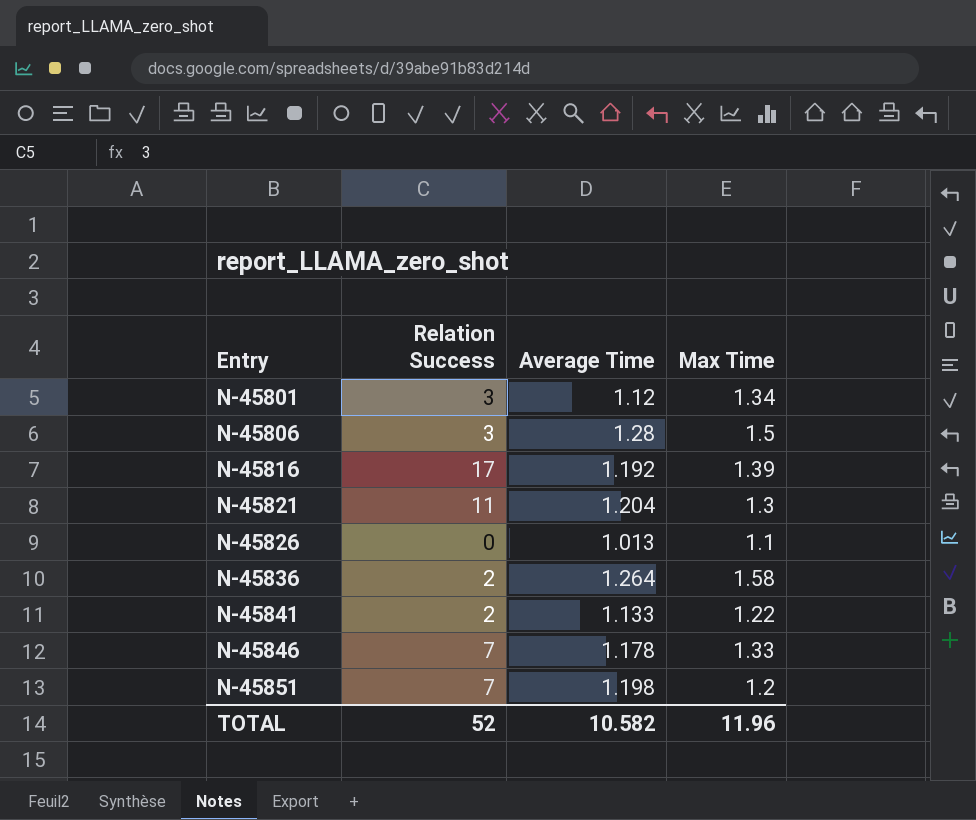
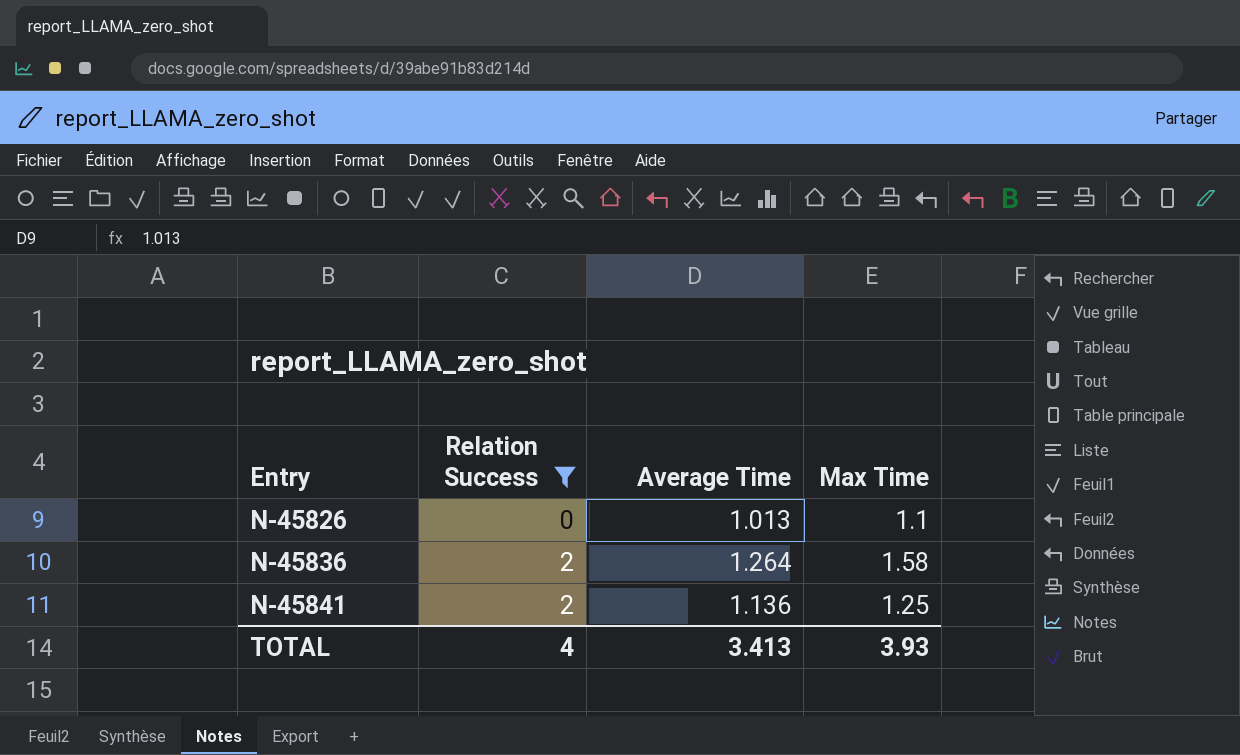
filter: none -> Relation Success <= 2
N-45841 | Average Time: 1.133 -> 1.136
N-45841 | Max Time: 1.22 -> 1.25
TOTAL | Relation Success: 52 -> 4
TOTAL | Average Time: 10.582 -> 3.413
TOTAL | Max Time: 11.96 -> 3.93

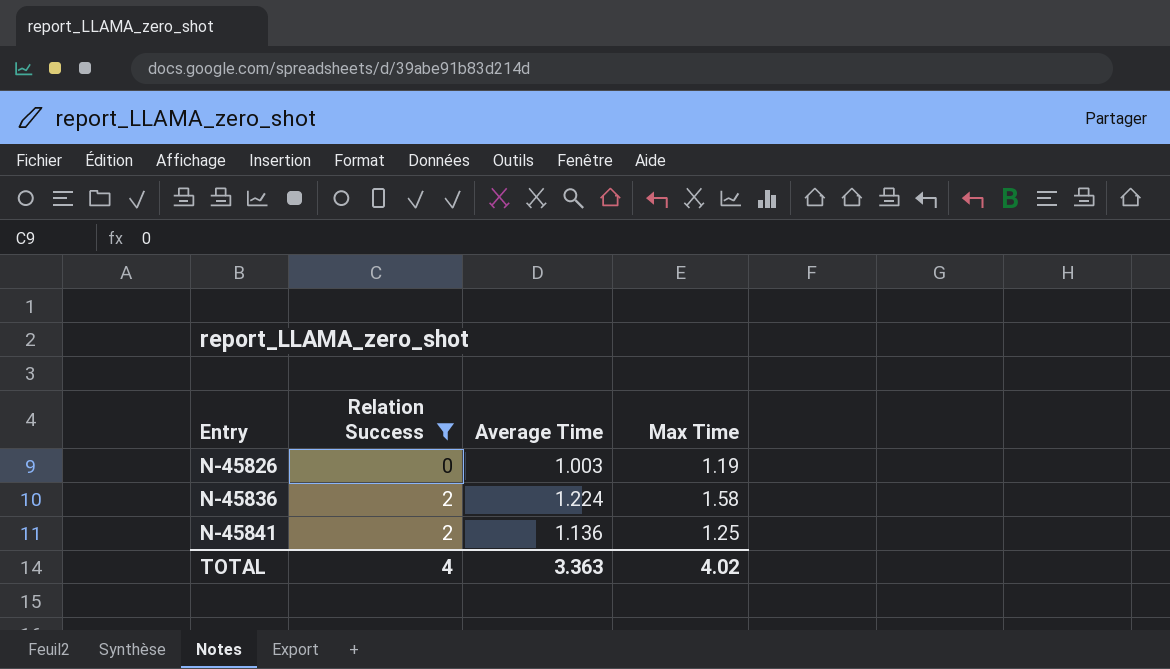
N-45826 | Average Time: 1.013 -> 1.003
N-45826 | Max Time: 1.1 -> 1.19
N-45836 | Average Time: 1.264 -> 1.224
TOTAL | Average Time: 3.413 -> 3.363
TOTAL | Max Time: 3.93 -> 4.02

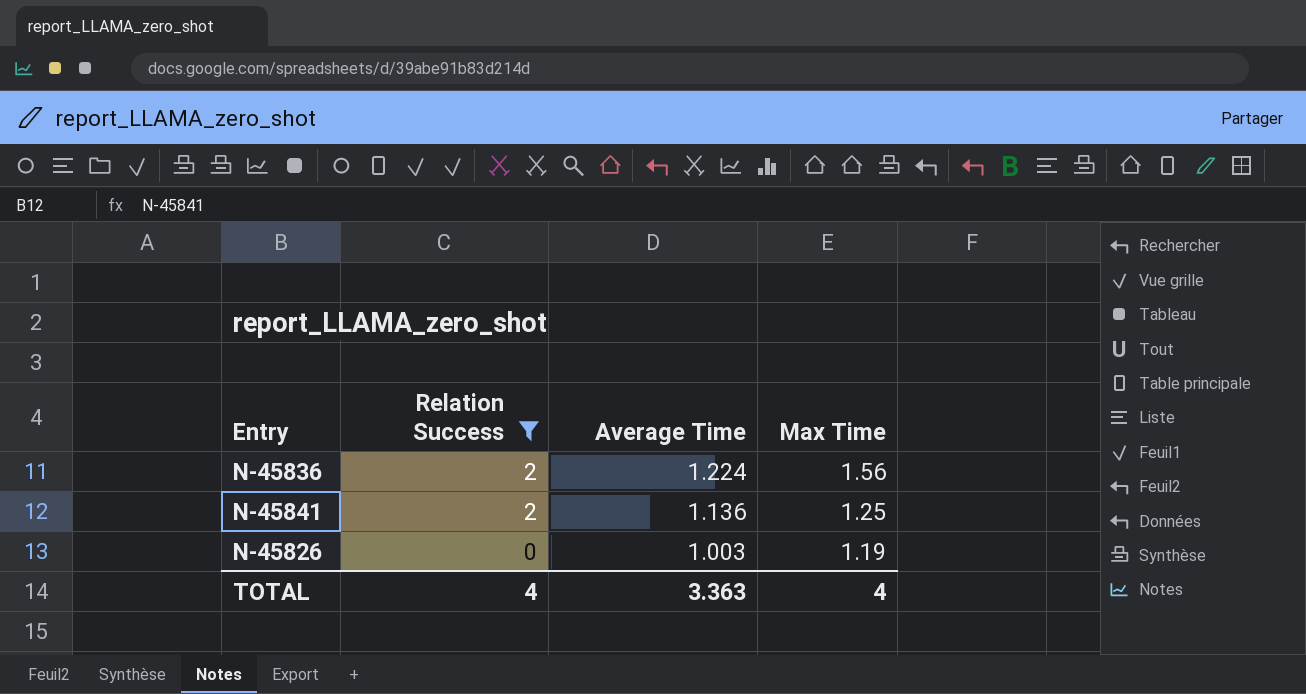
row order: Entry ascending -> Relation Success descending
N-45836 | Max Time: 1.58 -> 1.56
TOTAL | Max Time: 4.02 -> 4

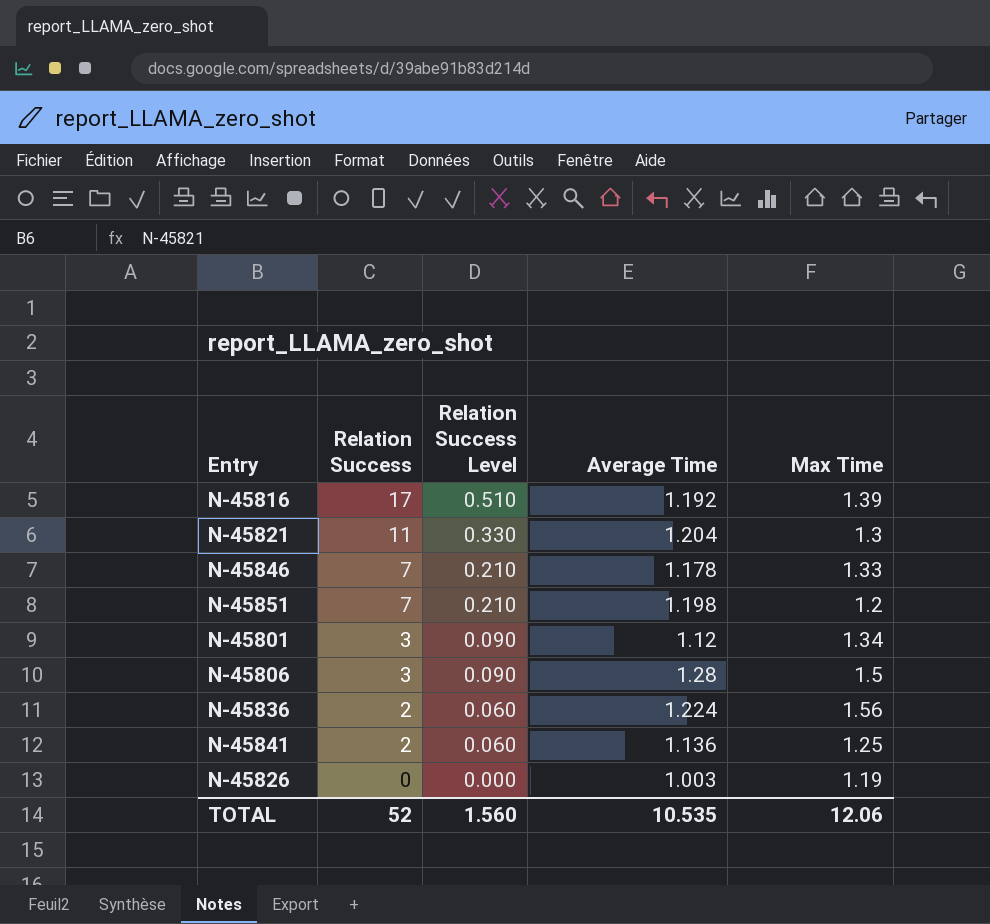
filter: Relation Success <= 2 -> none
column Relation Success Level | formula: none -> [Relation Success] * 0.03
TOTAL | Relation Success: 4 -> 52
TOTAL | Average Time: 3.363 -> 10.535
TOTAL | Max Time: 4 -> 12.06

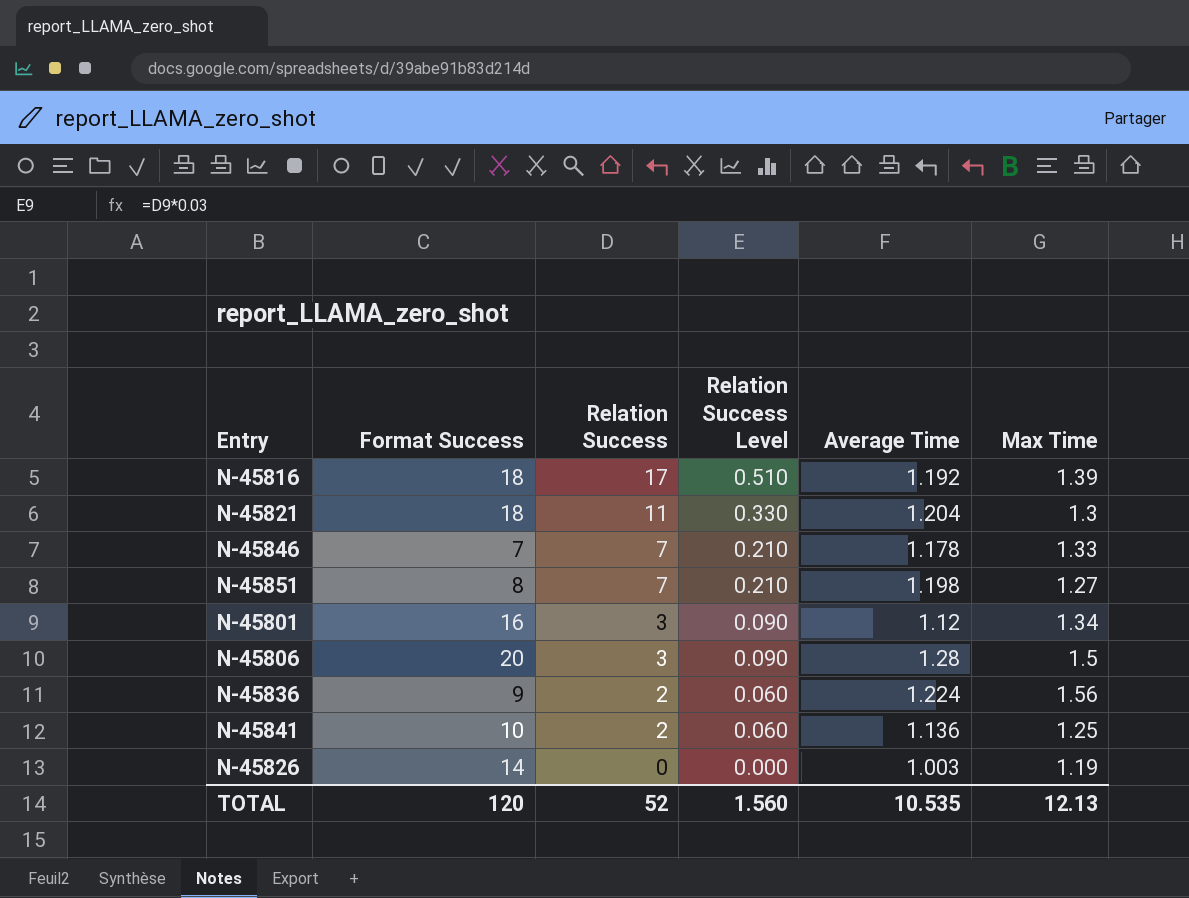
column Format Success | position: none -> 2
N-45851 | Max Time: 1.2 -> 1.27
TOTAL | Max Time: 12.06 -> 12.13

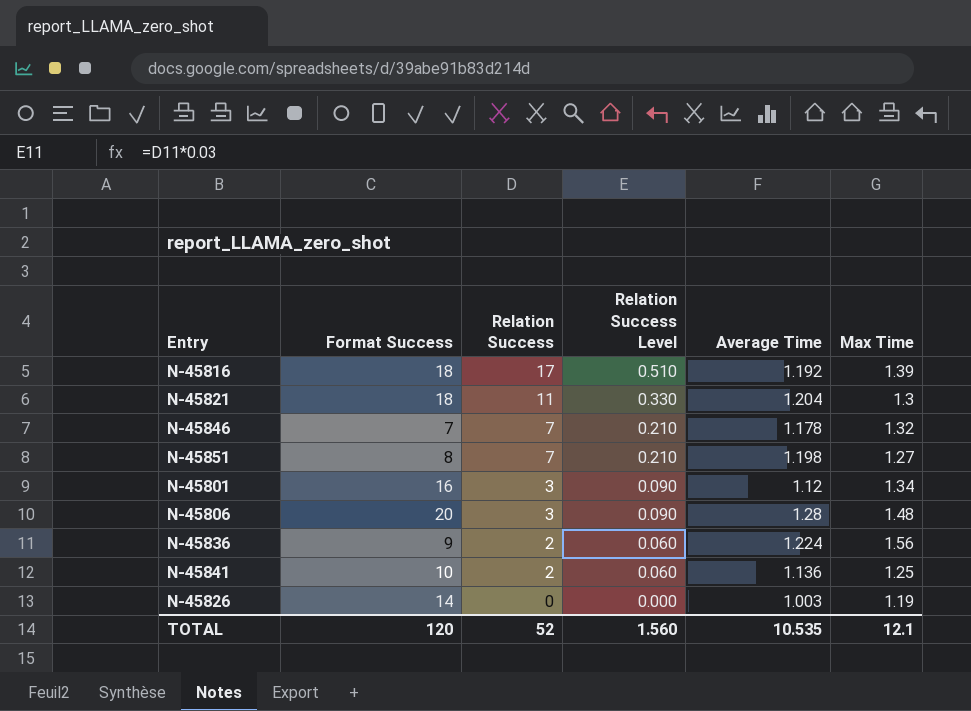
N-45846 | Max Time: 1.33 -> 1.32
N-45806 | Max Time: 1.5 -> 1.48
TOTAL | Max Time: 12.13 -> 12.1

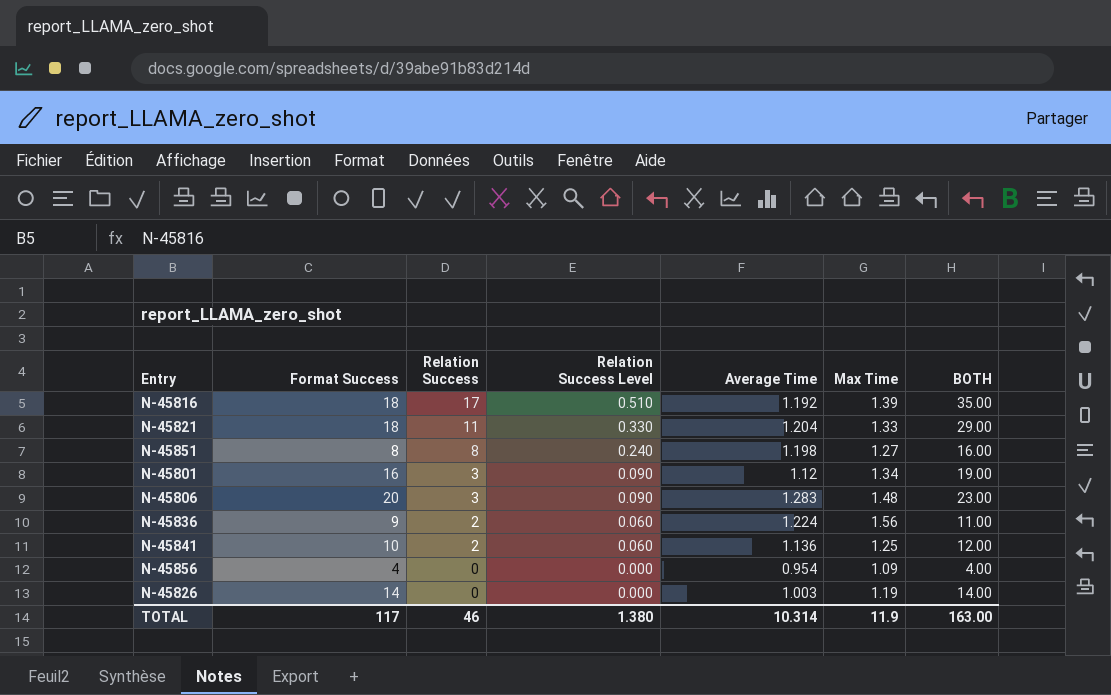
column BOTH | formula: none -> [Format Success] + [Relation Success]
row N-45846: 7 | 7 | 0.210 | 1.178 | 1.32 -> none
N-45821 | Max Time: 1.3 -> 1.33
N-45851 | Relation Success: 7 -> 8
N-45851 | Relation Success Level: 0.210 -> 0.240
N-45806 | Average Time: 1.28 -> 1.283
row N-45856: none -> 4 | 0 | 0.000 | 0.954 | 1.09 | 4.00
TOTAL | Format Success: 120 -> 117
TOTAL | Relation Success: 52 -> 46
TOTAL | Relation Success Level: 1.560 -> 1.380
TOTAL | Average Time: 10.535 -> 10.314
TOTAL | Max Time: 12.1 -> 11.9

